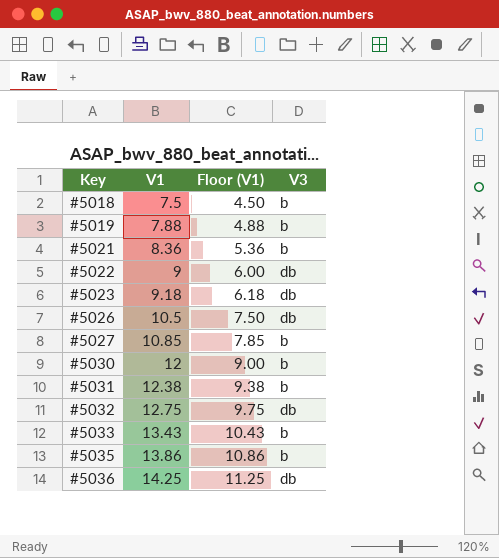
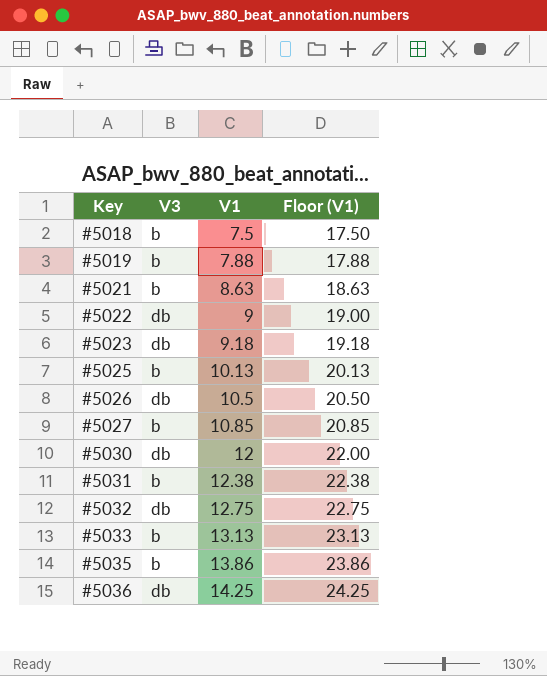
column V3 | position: 4 -> 2
column Floor (V1) | formula: [V1] - 3 -> [V1] + 10
#5021 | V1: 8.36 -> 8.63
row #5025: none -> b | 10.13 | 20.13
#5030 | V3: b -> db
#5033 | V1: 13.43 -> 13.13

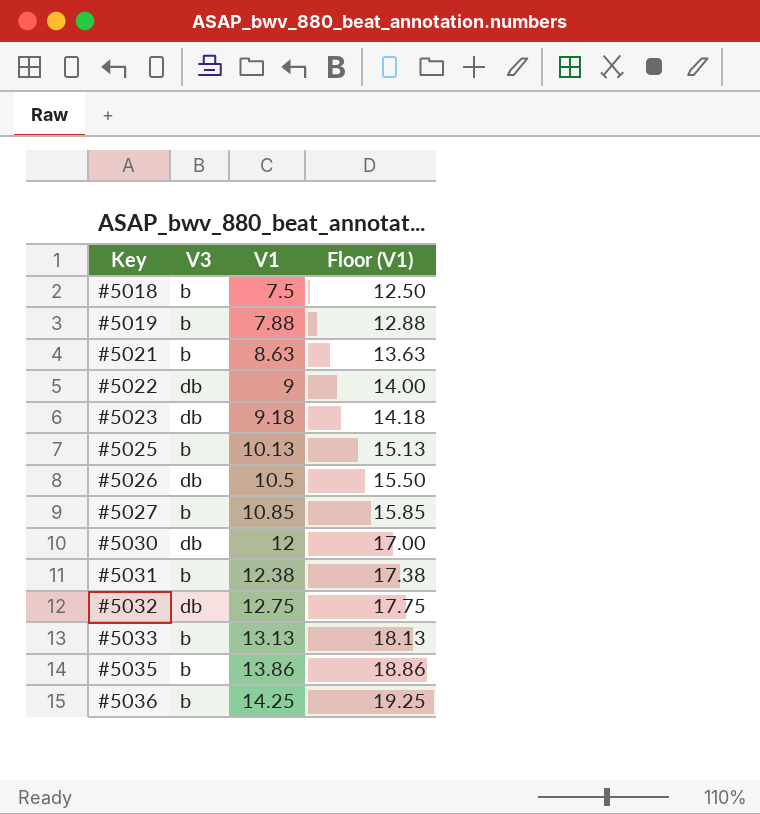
column Floor (V1) | formula: [V1] + 10 -> [V1] + 5
#5036 | V3: db -> b

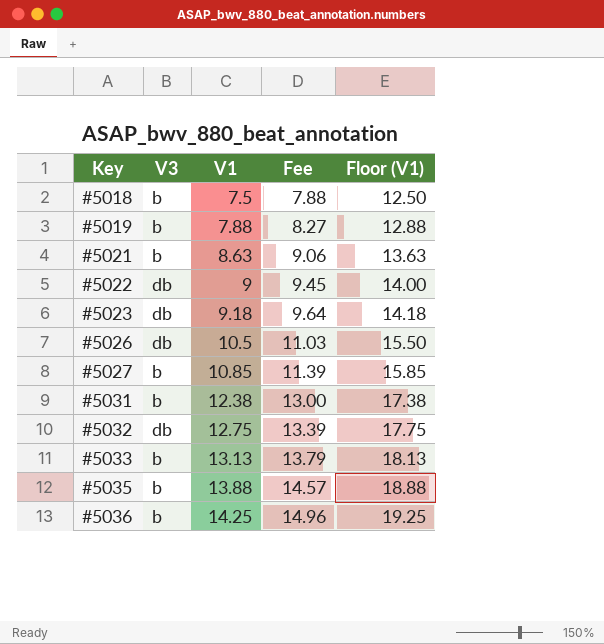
column Fee | formula: none -> [V1] * 1.05
row #5025: b | 10.13 | 15.13 -> none
row #5030: db | 12 | 17.00 -> none
#5035 | V1: 13.86 -> 13.88
#5035 | Floor (V1): 18.86 -> 18.88

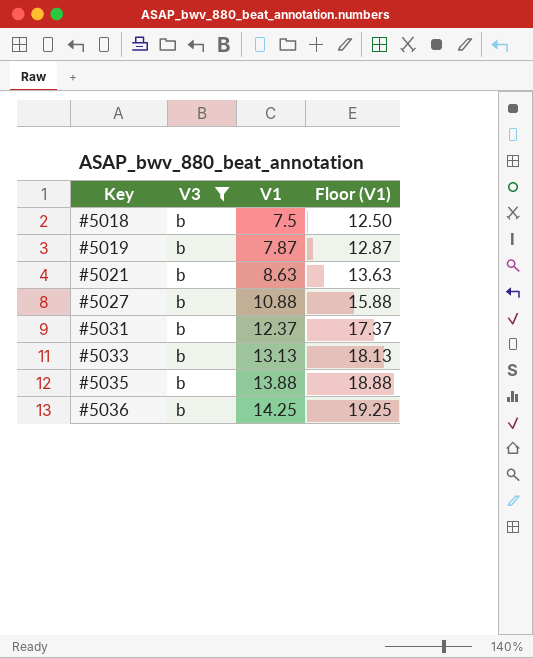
filter: none -> V3 = b
column Fee | formula: [V1] * 1.05 -> none
#5019 | V1: 7.88 -> 7.87
#5019 | Floor (V1): 12.88 -> 12.87
#5027 | V1: 10.85 -> 10.88
#5027 | Floor (V1): 15.85 -> 15.88
#5031 | V1: 12.38 -> 12.37
#5031 | Floor (V1): 17.38 -> 17.37

